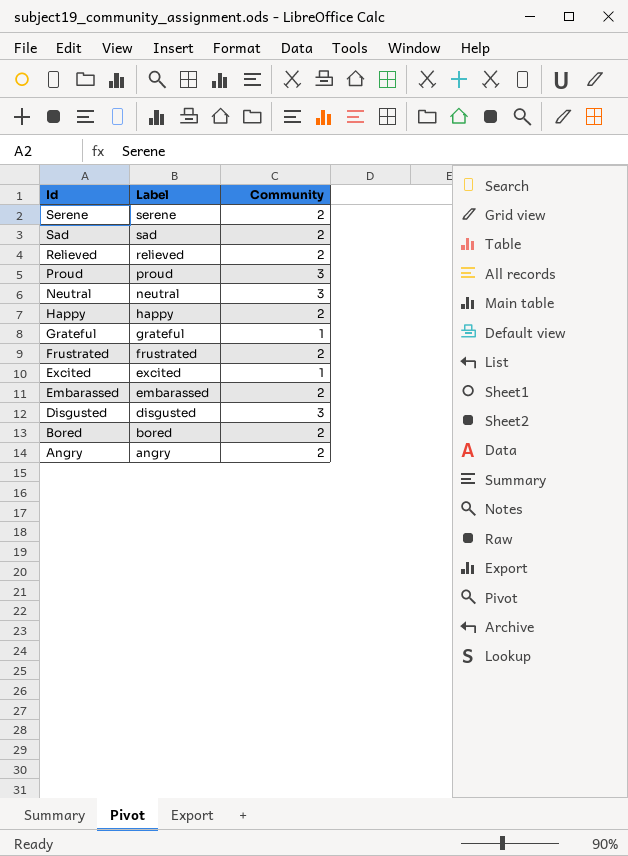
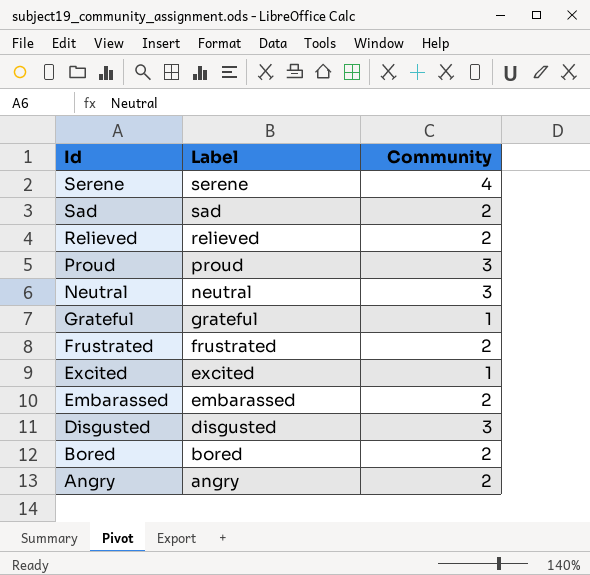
row Happy: happy | 2 -> none
Serene | Community: 2 -> 4

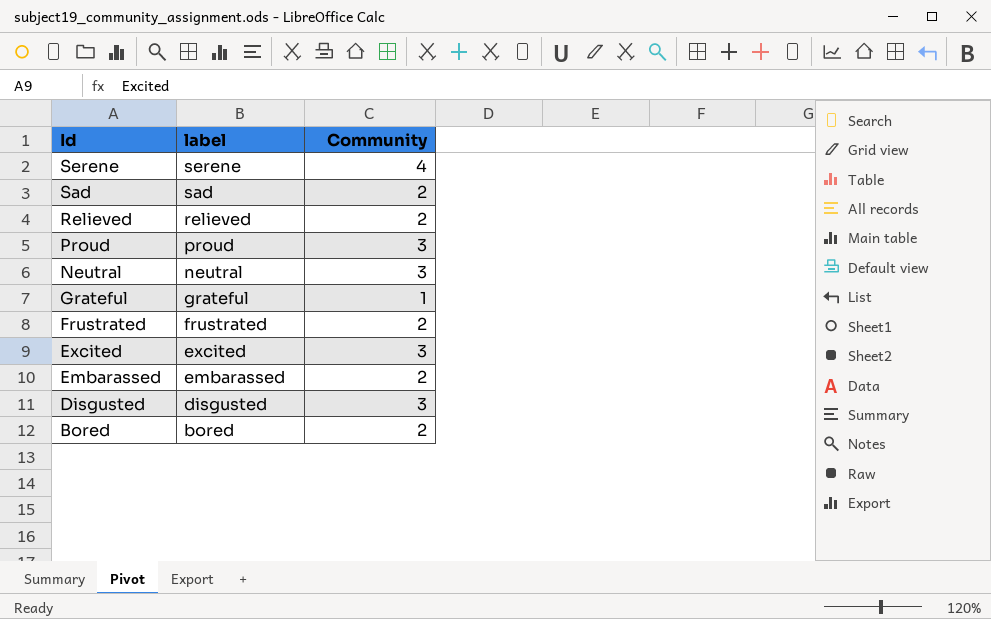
column name: Label -> label
row Angry: angry | 2 -> none
Excited | Community: 1 -> 3

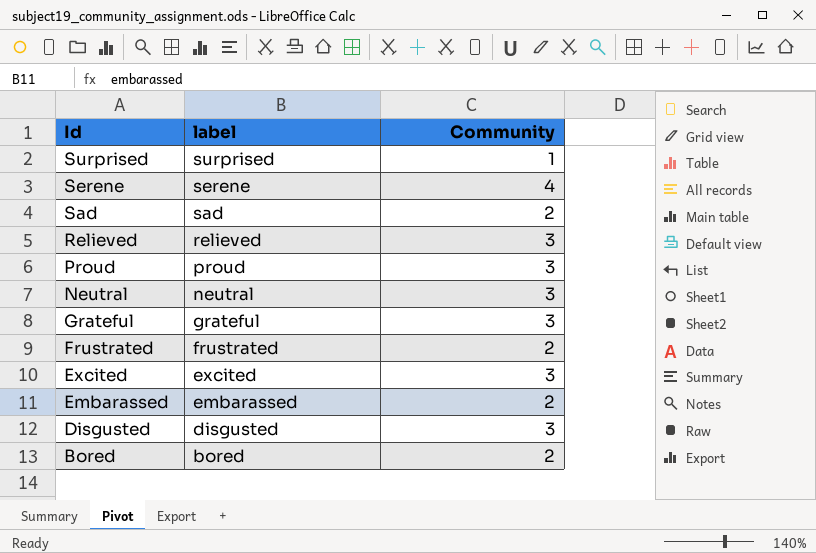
row Surprised: none -> surprised | 1
Relieved | Community: 2 -> 3
Grateful | Community: 1 -> 3

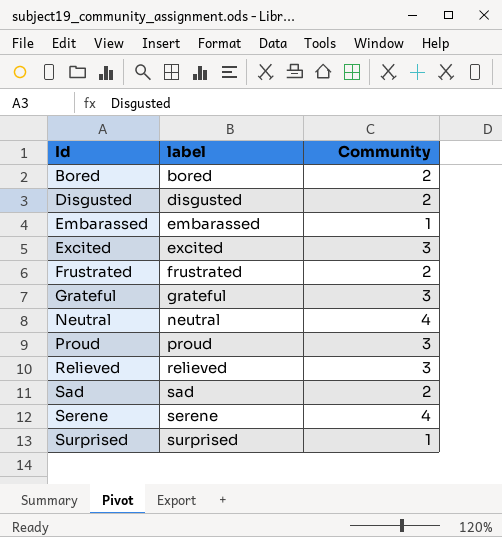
row order: Id descending -> Id ascending
Disgusted | Community: 3 -> 2
Embarassed | Community: 2 -> 1
Neutral | Community: 3 -> 4

